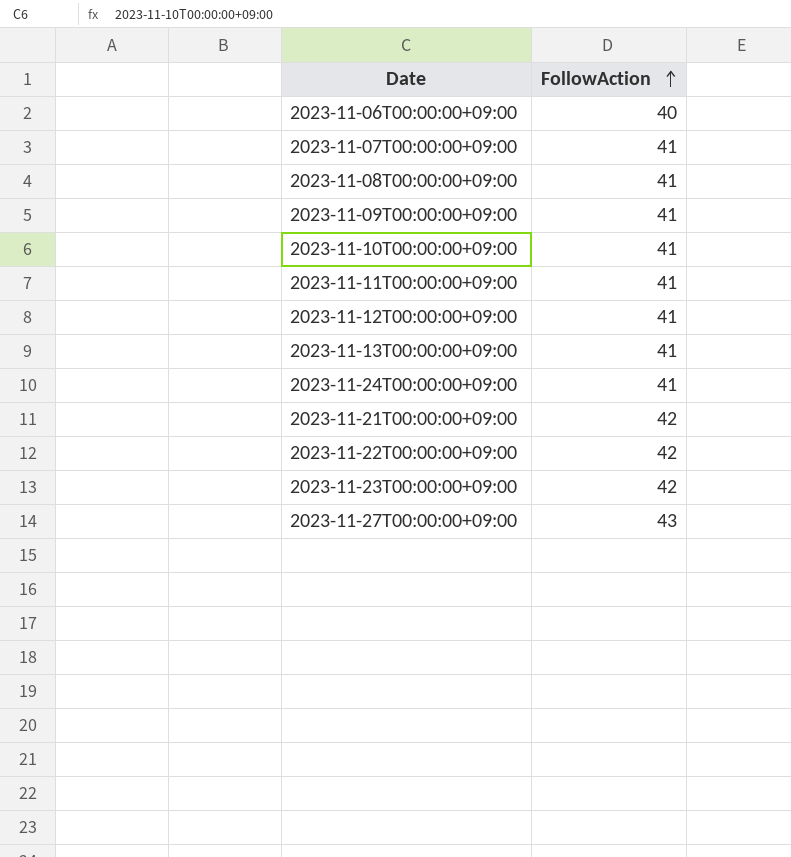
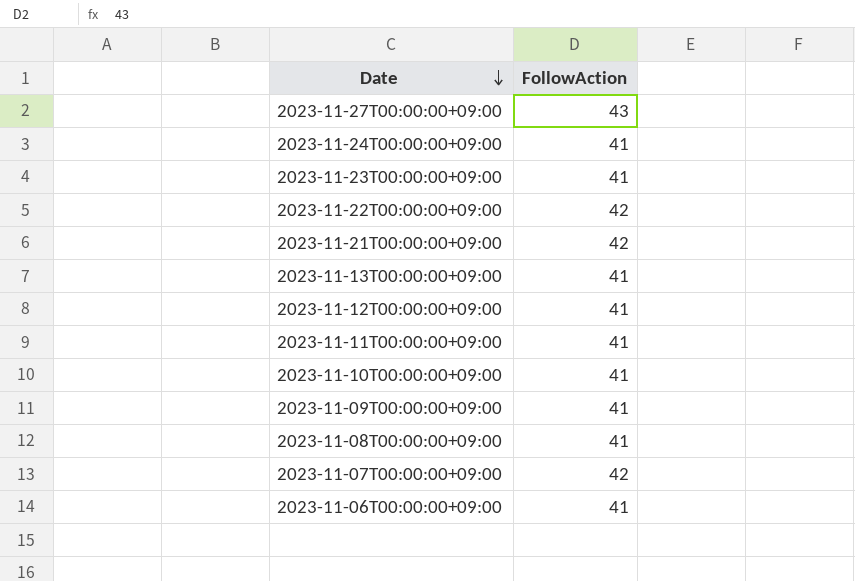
row order: FollowAction ascending -> Date descending
2023-11-23T00:00:00+09:00 | FollowAction: 42 -> 41
2023-11-07T00:00:00+09:00 | FollowAction: 41 -> 42
2023-11-06T00:00:00+09:00 | FollowAction: 40 -> 41

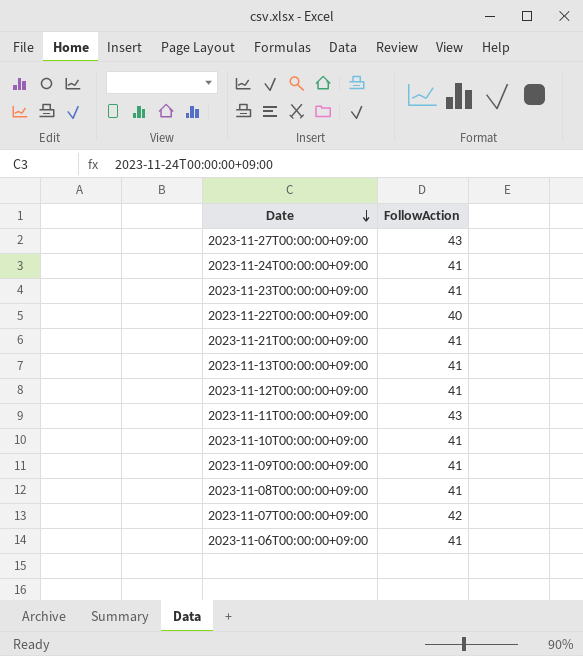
2023-11-22T00:00:00+09:00 | FollowAction: 42 -> 40
2023-11-21T00:00:00+09:00 | FollowAction: 42 -> 41
2023-11-11T00:00:00+09:00 | FollowAction: 41 -> 43

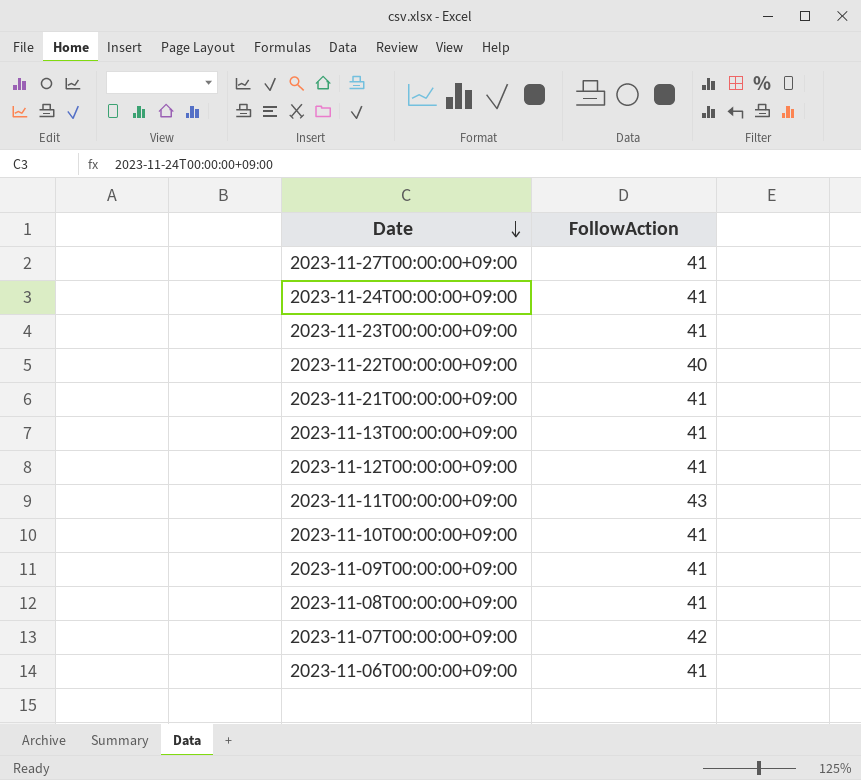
2023-11-27T00:00:00+09:00 | FollowAction: 43 -> 41

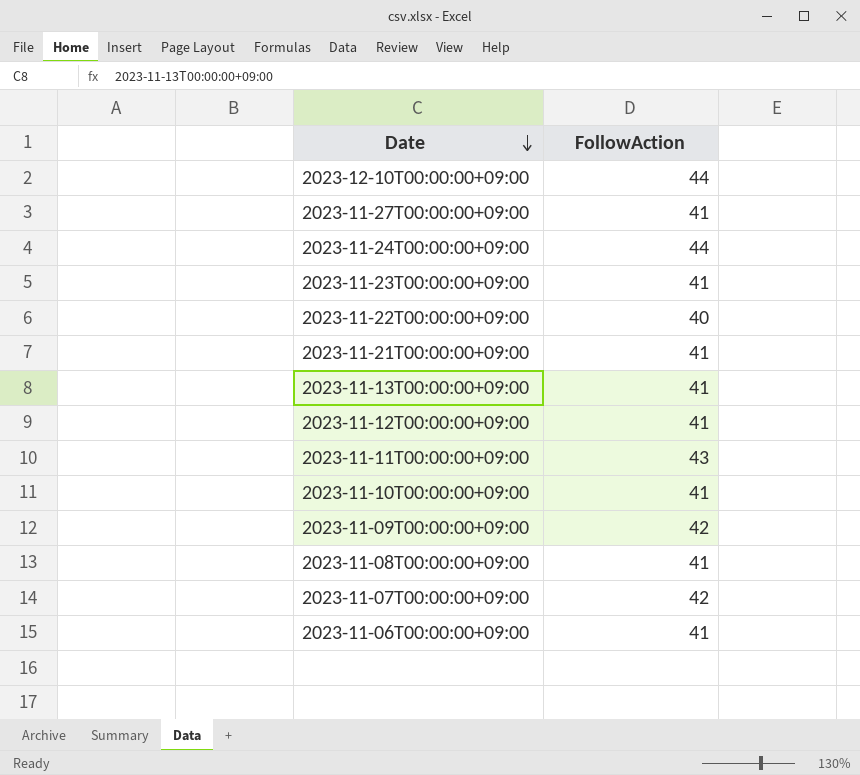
row 2023-12-10T00:00:00+09:00: none -> 44
2023-11-24T00:00:00+09:00 | FollowAction: 41 -> 44
2023-11-09T00:00:00+09:00 | FollowAction: 41 -> 42

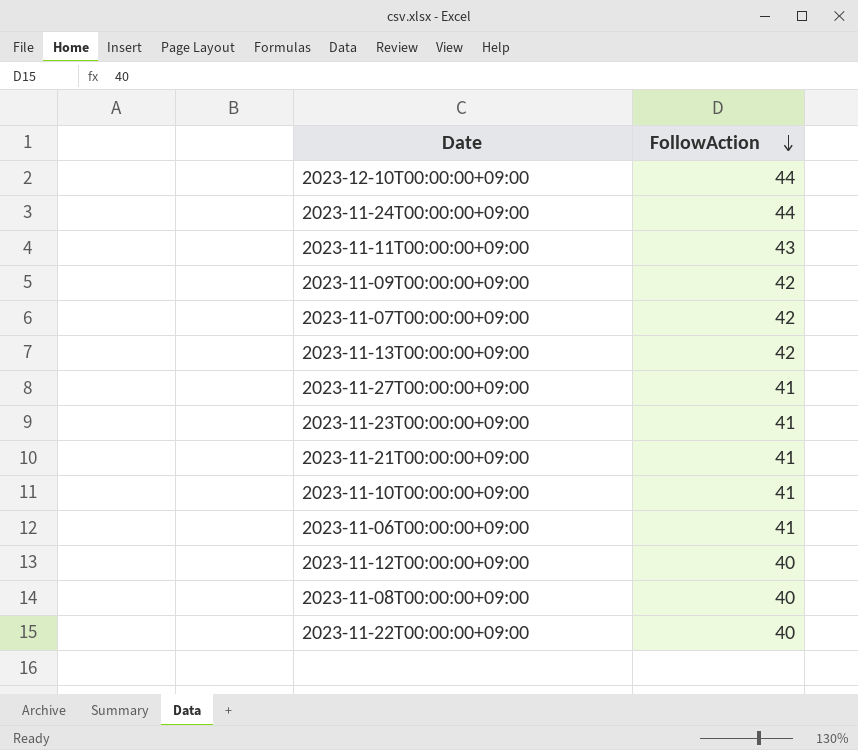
row order: Date descending -> FollowAction descending
2023-11-13T00:00:00+09:00 | FollowAction: 41 -> 42
2023-11-12T00:00:00+09:00 | FollowAction: 41 -> 40
2023-11-08T00:00:00+09:00 | FollowAction: 41 -> 40

